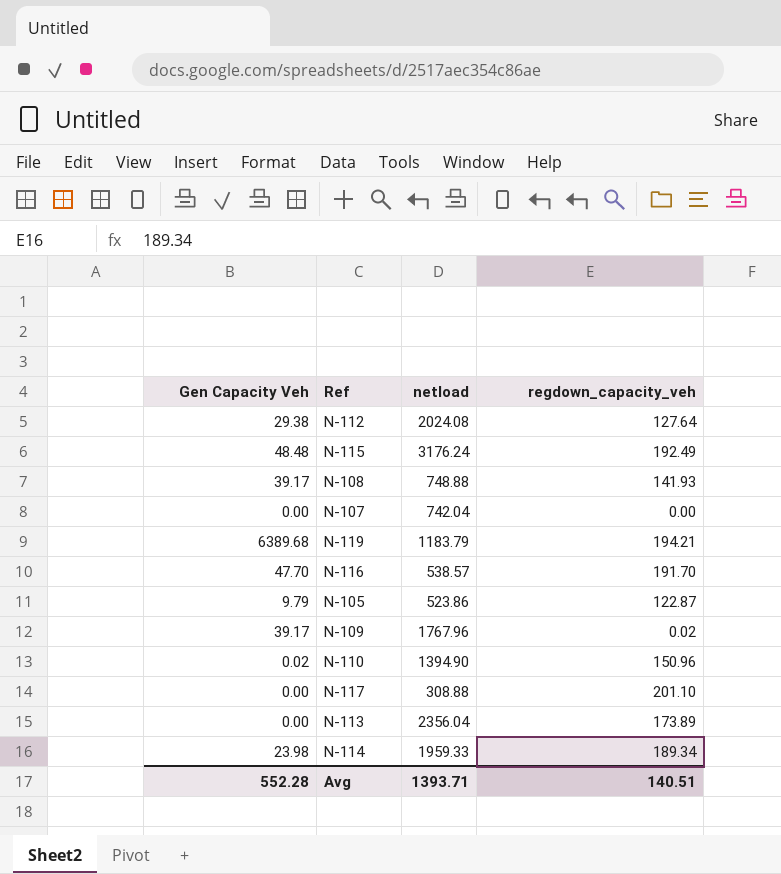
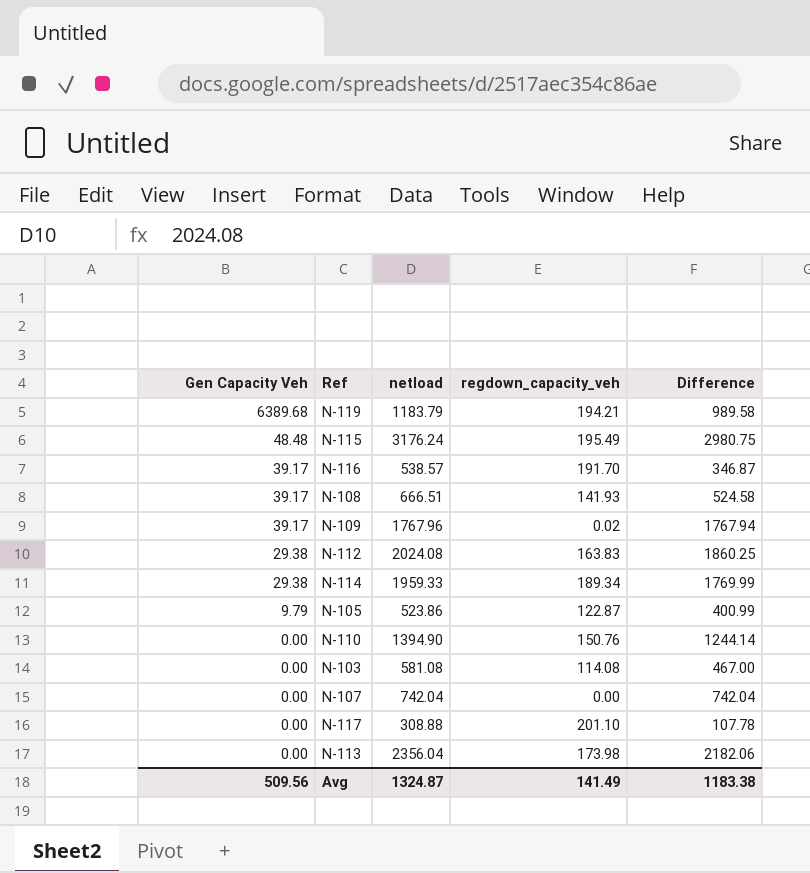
row order: none -> Gen Capacity Veh descending
column Difference | formula: none -> [netload] - [regdown_capacity_veh]
N-115 | regdown_capacity_veh: 192.49 -> 195.49
N-116 | Gen Capacity Veh: 47.70 -> 39.17
N-108 | netload: 748.88 -> 666.51
N-112 | regdown_capacity_veh: 127.64 -> 163.83
N-114 | Gen Capacity Veh: 23.98 -> 29.38
N-110 | Gen Capacity Veh: 0.02 -> 0.00
N-110 | regdown_capacity_veh: 150.96 -> 150.76
row N-103: none -> 0.00 | 581.08 | 114.08 | 467.00
N-113 | regdown_capacity_veh: 173.89 -> 173.98
Avg | Gen Capacity Veh: 552.28 -> 509.56
Avg | netload: 1393.71 -> 1324.87
Avg | regdown_capacity_veh: 140.51 -> 141.49

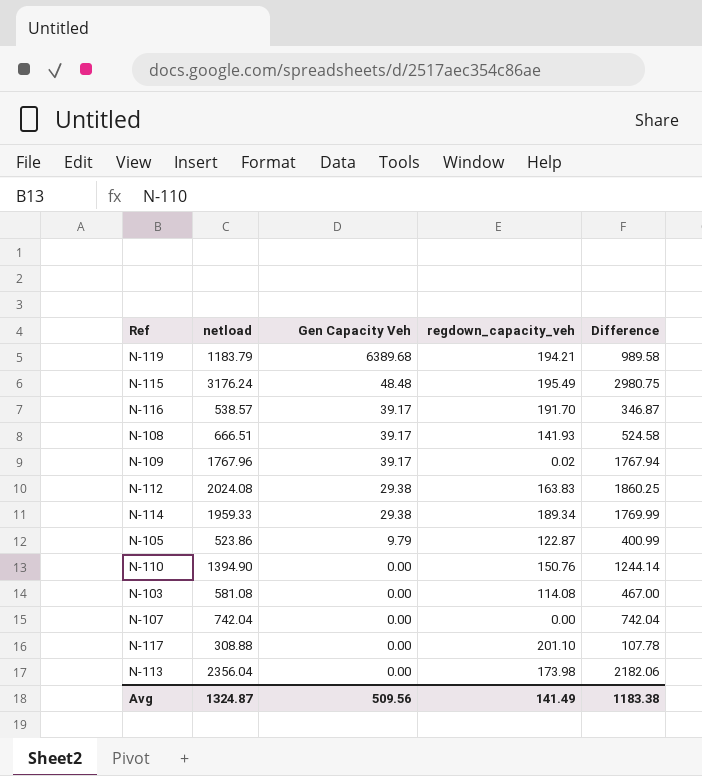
column Gen Capacity Veh | position: 1 -> 3

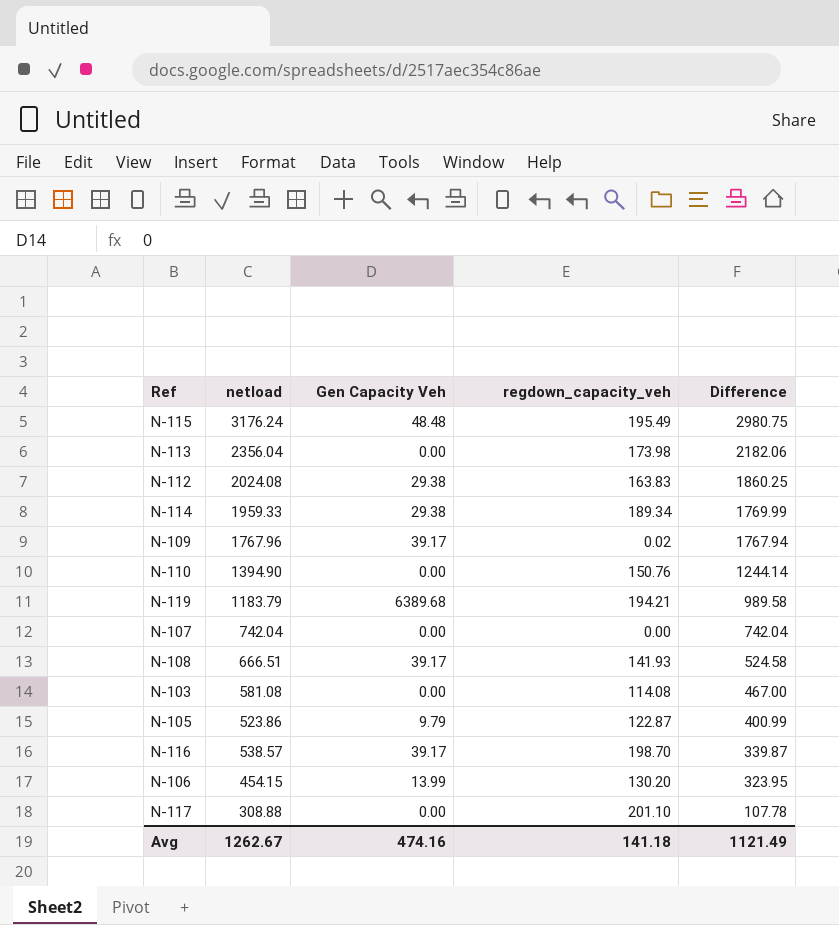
row order: Gen Capacity Veh descending -> Difference descending
N-116 | regdown_capacity_veh: 191.70 -> 198.70
N-116 | Difference: 346.87 -> 339.87
row N-106: none -> 454.15 | 13.99 | 130.20 | 323.95
Avg | netload: 1324.87 -> 1262.67
Avg | Gen Capacity Veh: 509.56 -> 474.16
Avg | regdown_capacity_veh: 141.49 -> 141.18
Avg | Difference: 1183.38 -> 1121.49

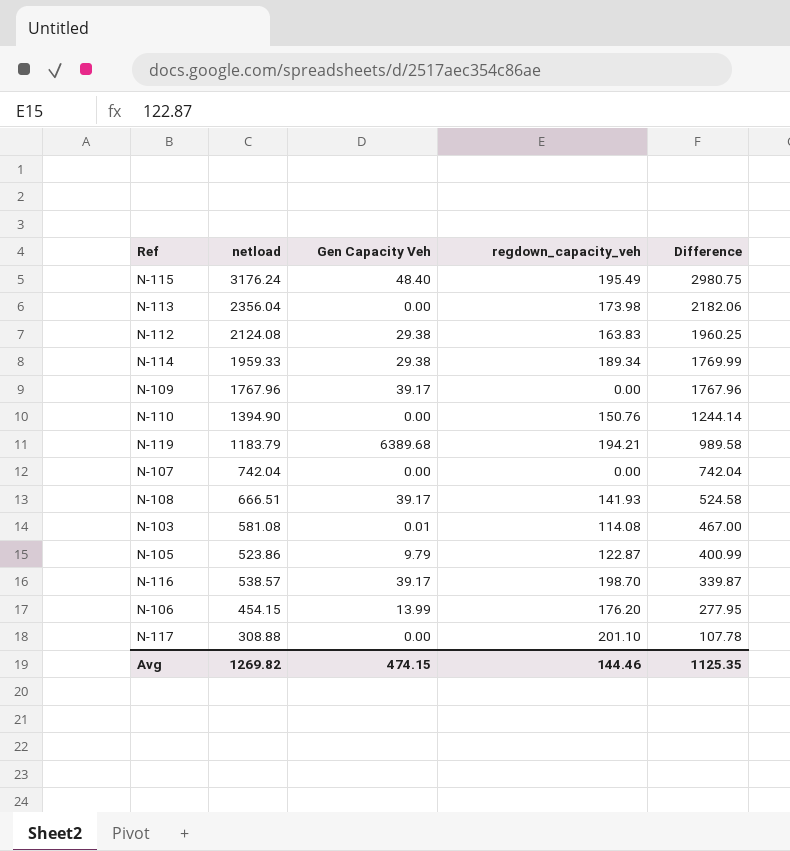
N-115 | Gen Capacity Veh: 48.48 -> 48.40
N-112 | netload: 2024.08 -> 2124.08
N-112 | Difference: 1860.25 -> 1960.25
N-109 | regdown_capacity_veh: 0.02 -> 0.00
N-109 | Difference: 1767.94 -> 1767.96
N-103 | Gen Capacity Veh: 0.00 -> 0.01
N-106 | regdown_capacity_veh: 130.20 -> 176.20
N-106 | Difference: 323.95 -> 277.95
Avg | netload: 1262.67 -> 1269.82
Avg | Gen Capacity Veh: 474.16 -> 474.15
Avg | regdown_capacity_veh: 141.18 -> 144.46
Avg | Difference: 1121.49 -> 1125.35

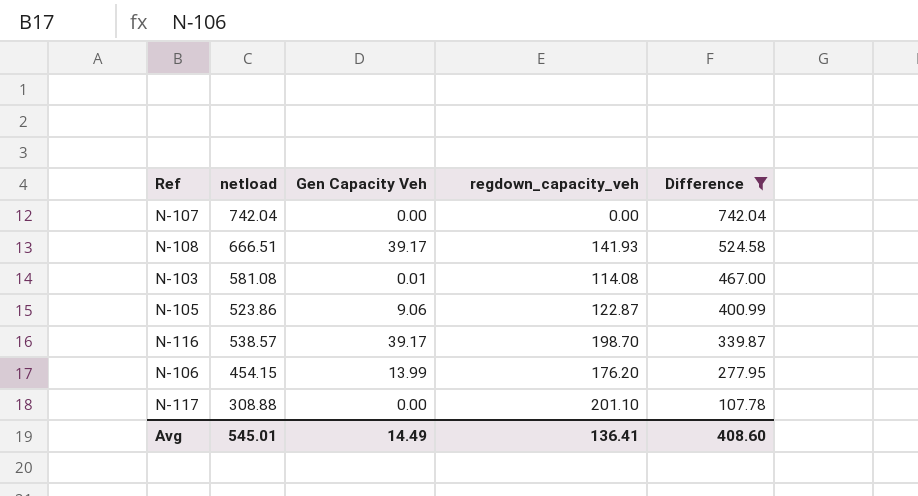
filter: none -> Difference <= 742.04
N-105 | Gen Capacity Veh: 9.79 -> 9.06
Avg | netload: 1269.82 -> 545.01
Avg | Gen Capacity Veh: 474.15 -> 14.49
Avg | regdown_capacity_veh: 144.46 -> 136.41
Avg | Difference: 1125.35 -> 408.60

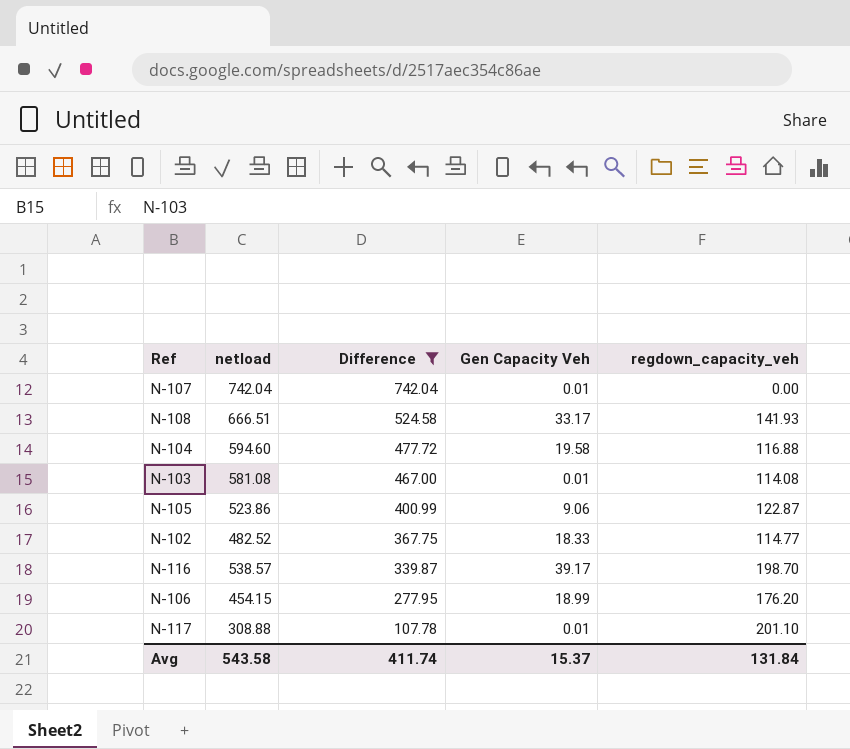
column Difference | position: 5 -> 3
N-107 | Gen Capacity Veh: 0.00 -> 0.01
N-108 | Gen Capacity Veh: 39.17 -> 33.17
row N-104: none -> 594.60 | 477.72 | 19.58 | 116.88
row N-102: none -> 482.52 | 367.75 | 18.33 | 114.77
N-106 | Gen Capacity Veh: 13.99 -> 18.99
N-117 | Gen Capacity Veh: 0.00 -> 0.01
Avg | netload: 545.01 -> 543.58
Avg | Difference: 408.60 -> 411.74
Avg | Gen Capacity Veh: 14.49 -> 15.37
Avg | regdown_capacity_veh: 136.41 -> 131.84

